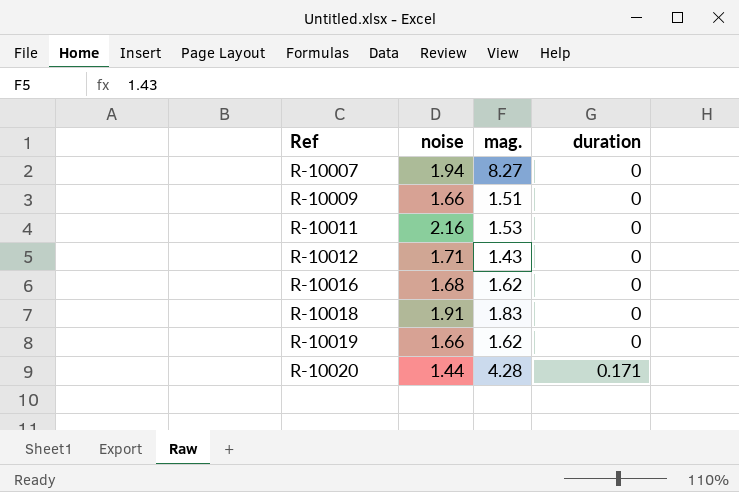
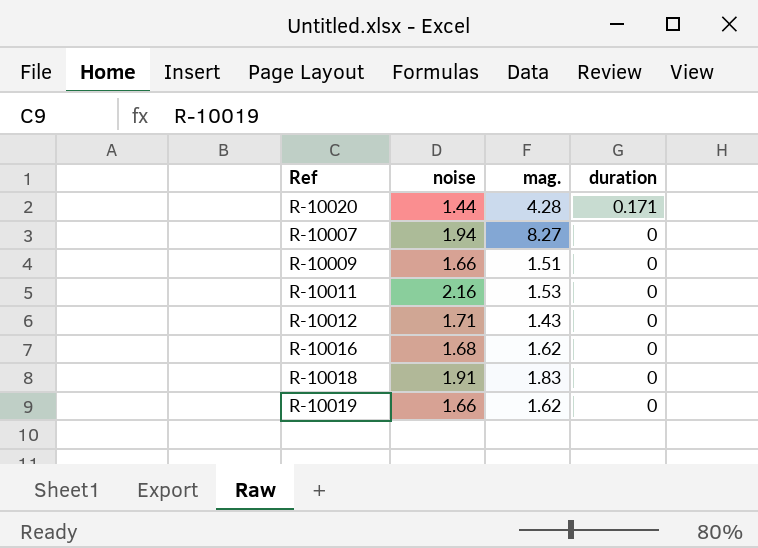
row order: Ref ascending -> duration descending

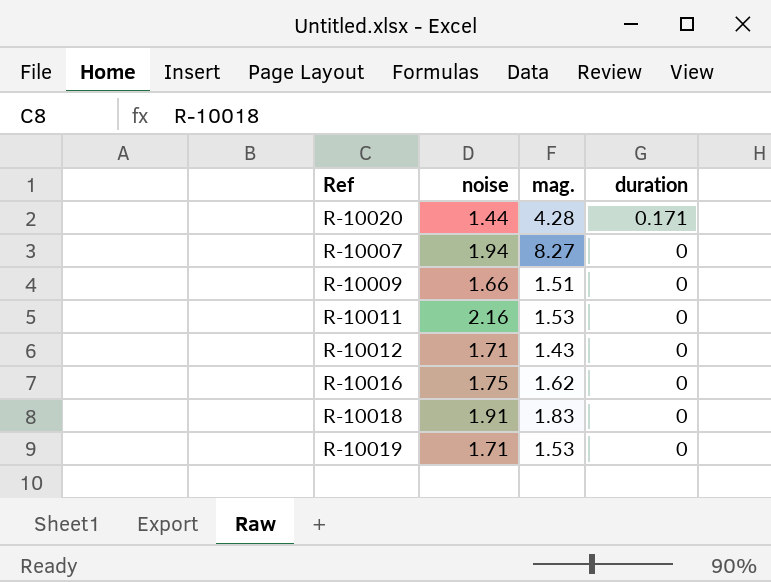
R-10016 | noise: 1.68 -> 1.75
R-10019 | noise: 1.66 -> 1.71
R-10019 | mag.: 1.62 -> 1.53

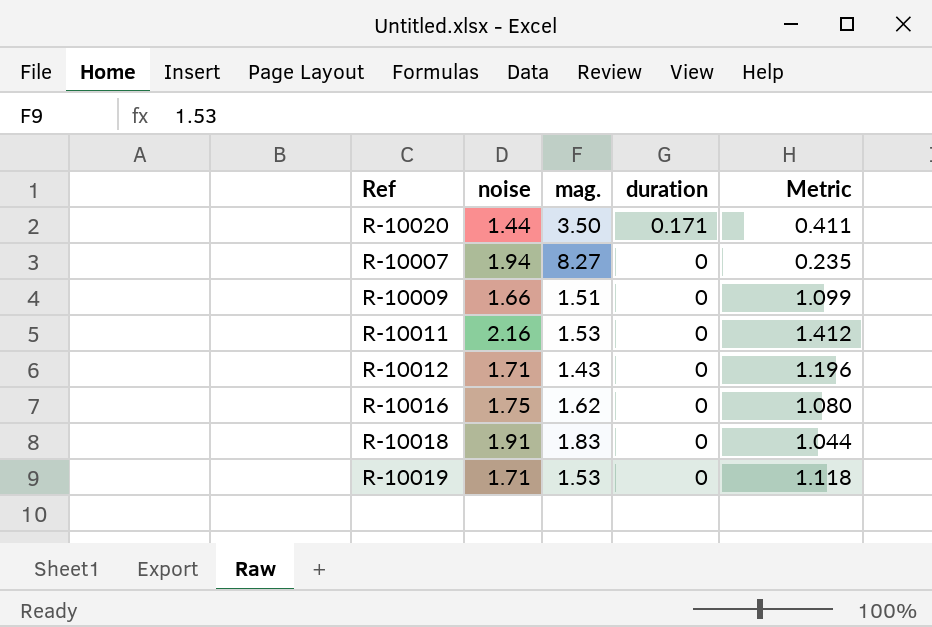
column Metric | formula: none -> [noise] / [mag.]
R-10020 | mag.: 4.28 -> 3.50

